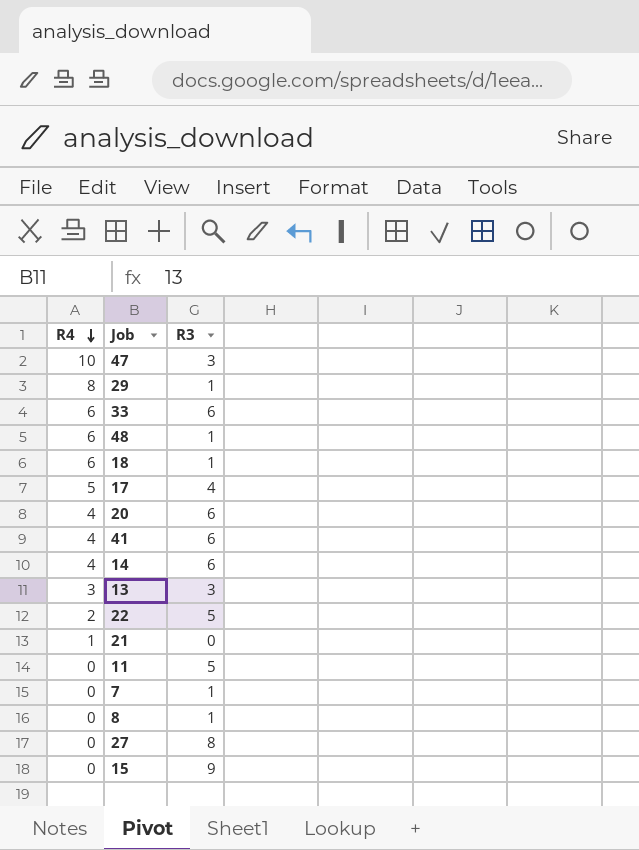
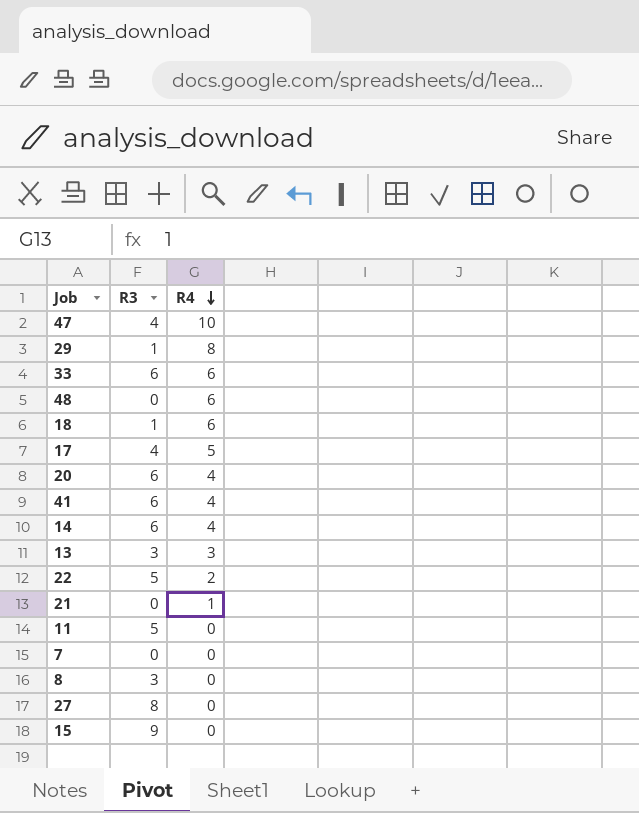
column R4 | position: 1 -> 3
47 | R3: 3 -> 4
48 | R3: 1 -> 0
7 | R3: 1 -> 0
8 | R3: 1 -> 3

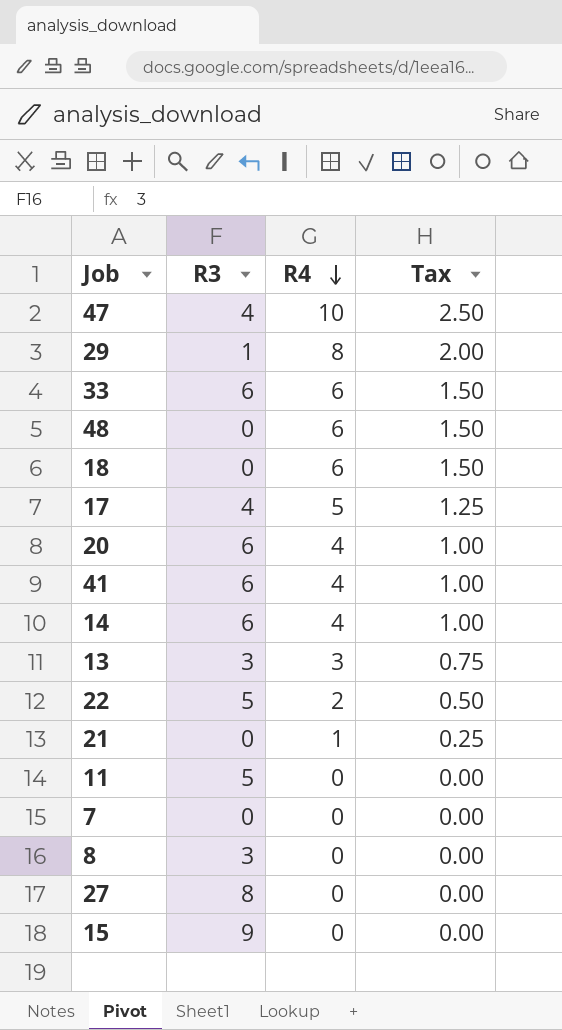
column Tax | formula: none -> [R4] * 0.25
18 | R3: 1 -> 0

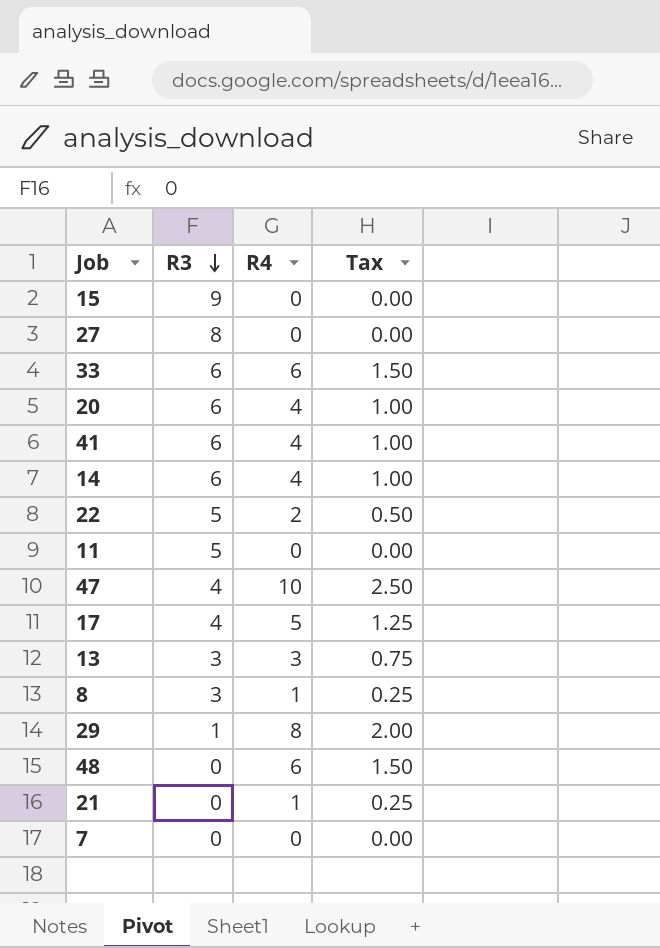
row order: R4 descending -> R3 descending
row 18: 0 | 6 | 1.50 -> none
8 | R4: 0 -> 1
8 | Tax: 0.00 -> 0.25

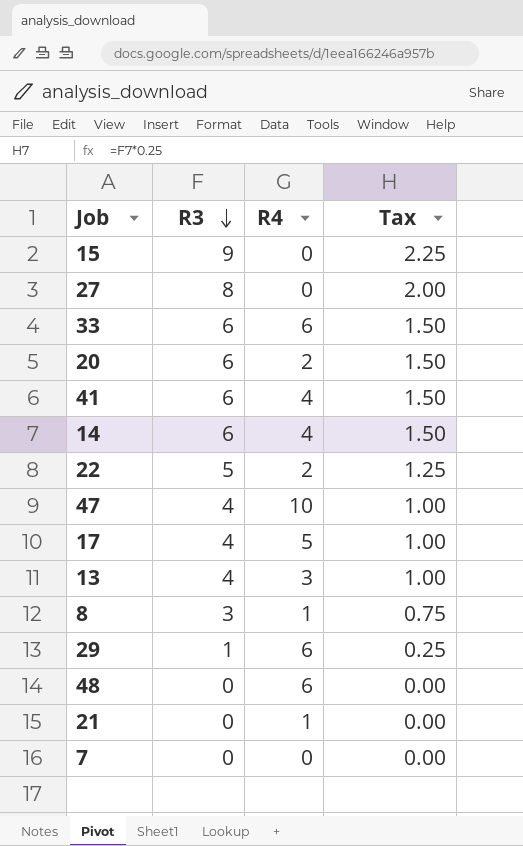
column Tax | formula: [R4] * 0.25 -> [R3] * 0.25
row 11: 5 | 0 | 0.00 -> none
20 | R4: 4 -> 2
13 | R3: 3 -> 4
29 | R4: 8 -> 6

